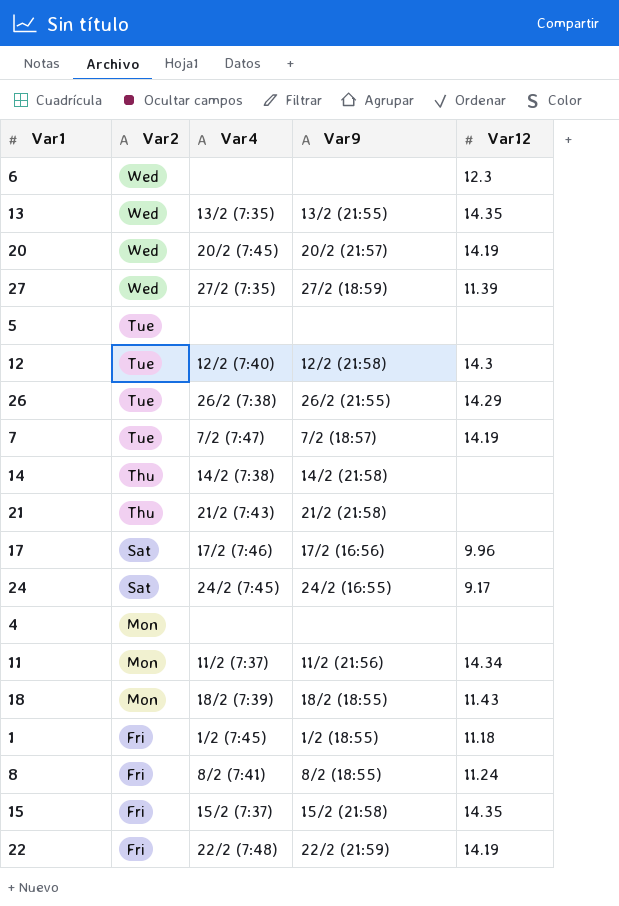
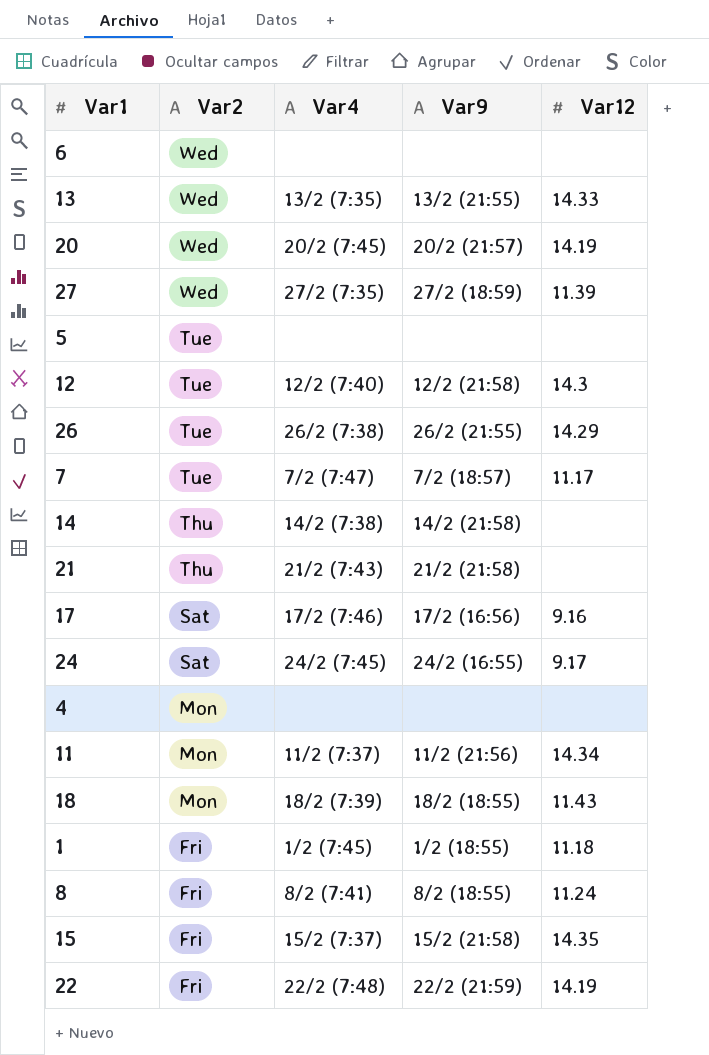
6 | Var12: 12.3 -> none
13 | Var12: 14.35 -> 14.33
7 | Var12: 14.19 -> 11.17
17 | Var12: 9.96 -> 9.16

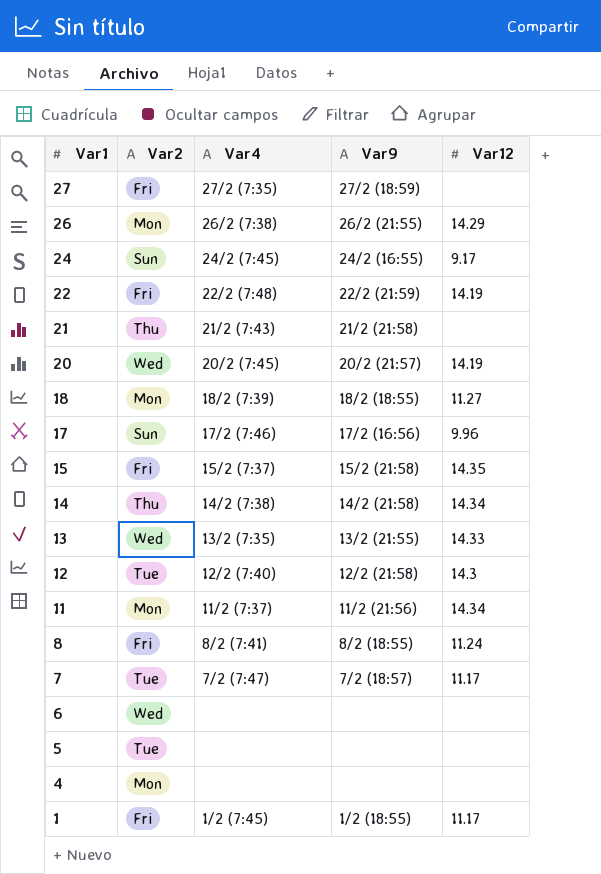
row order: Var2 descending -> Var1 descending
27 | Var2: Wed -> Fri
27 | Var12: 11.39 -> none
26 | Var2: Tue -> Mon
24 | Var2: Sat -> Sun
18 | Var12: 11.43 -> 11.27
17 | Var2: Sat -> Sun
17 | Var12: 9.16 -> 9.96
14 | Var12: none -> 14.34
1 | Var12: 11.18 -> 11.17

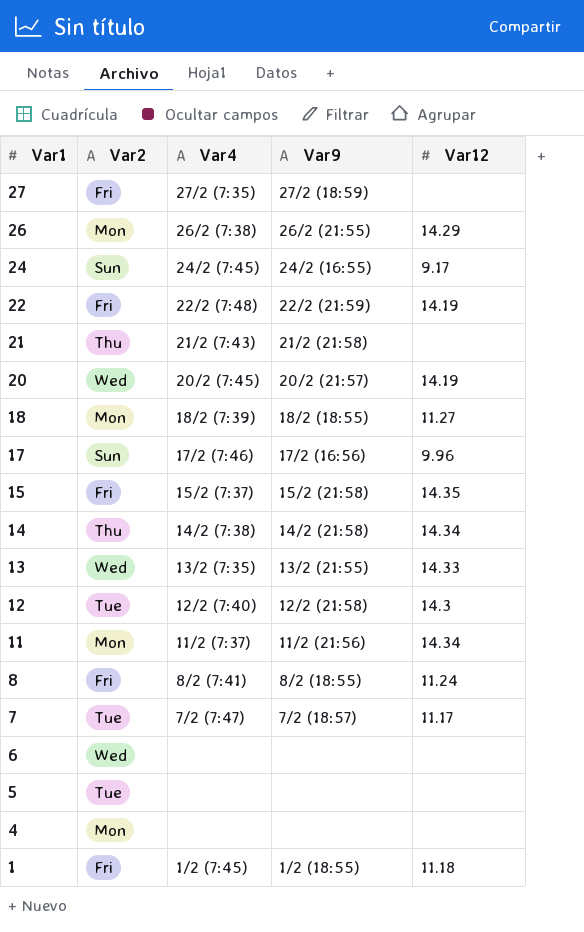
1 | Var12: 11.17 -> 11.18

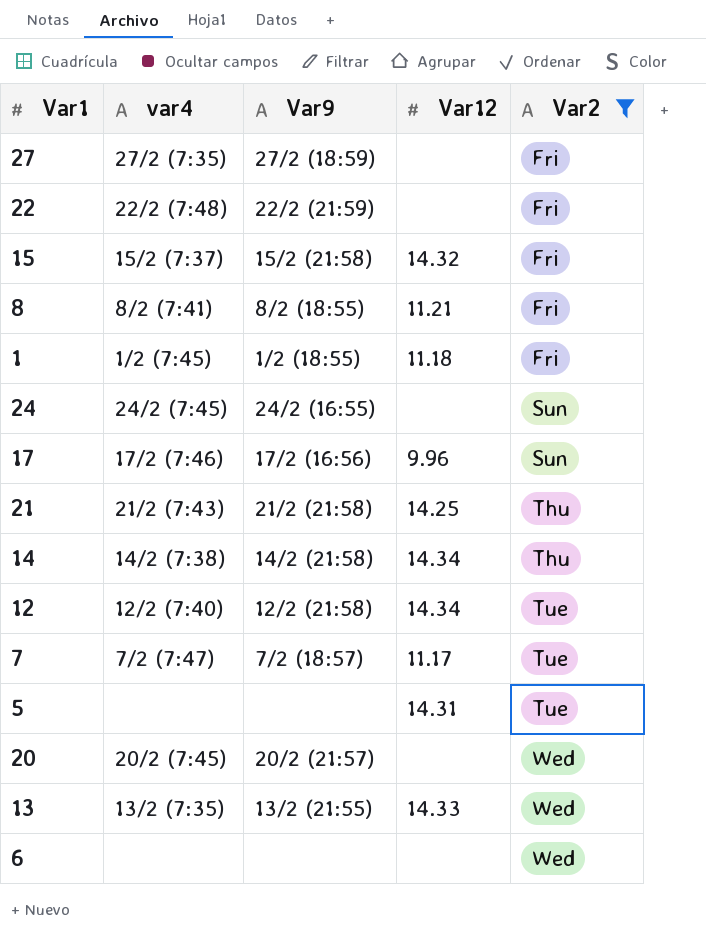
filter: none -> Var2 != Mon
row order: Var1 descending -> Var2 ascending
column name: Var4 -> var4
column Var2 | position: 2 -> 5
22 | Var12: 14.19 -> none
15 | Var12: 14.35 -> 14.32
8 | Var12: 11.24 -> 11.21
24 | Var12: 9.17 -> none
21 | Var12: none -> 14.25
12 | Var12: 14.3 -> 14.34
5 | Var12: none -> 14.31
20 | Var12: 14.19 -> none

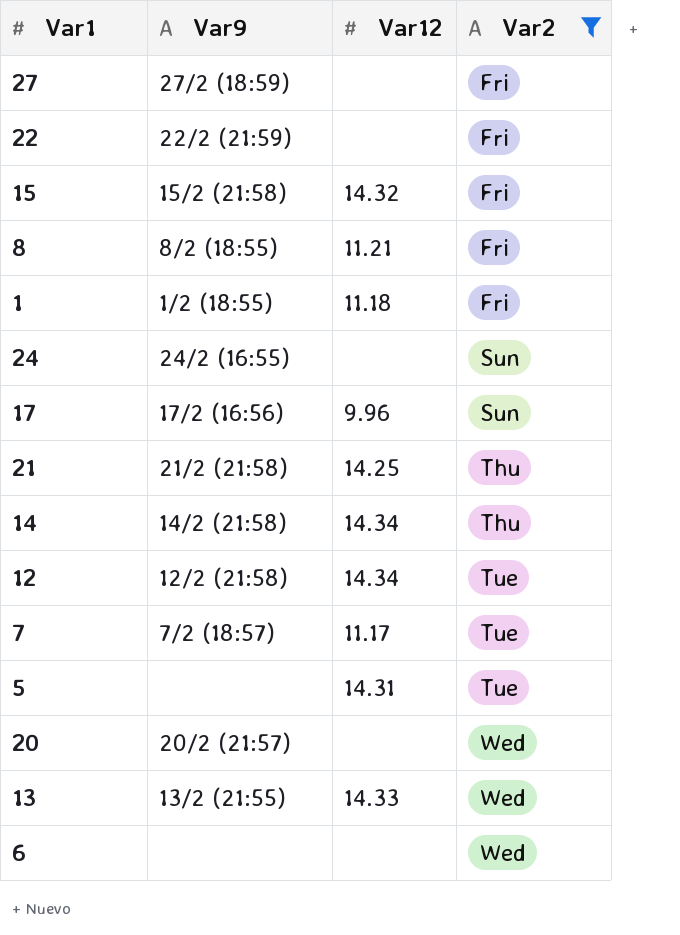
column var4 | position: 2 -> none

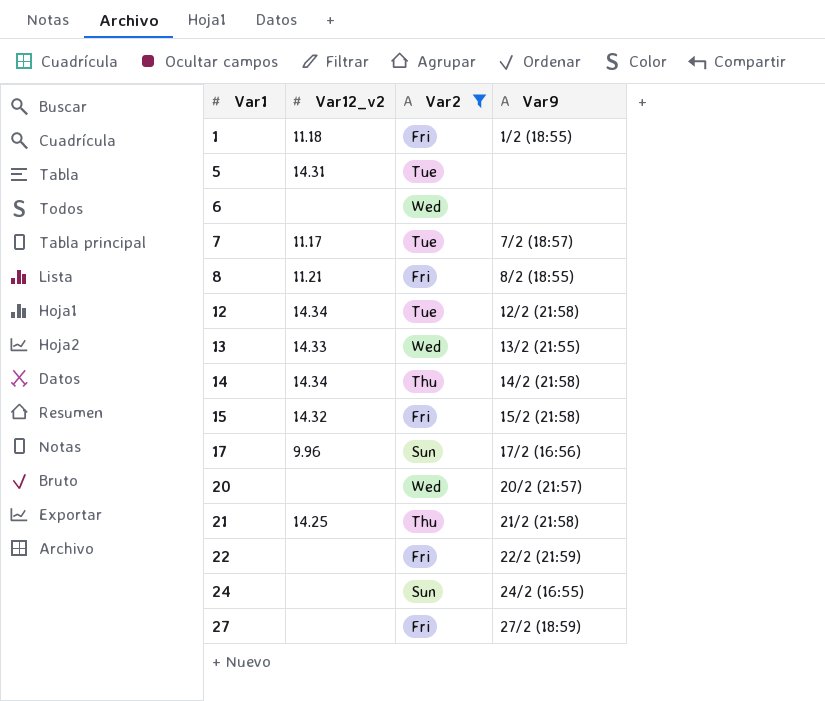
row order: Var2 ascending -> Var1 ascending
column name: Var12 -> Var12_v2
column Var9 | position: 2 -> 4

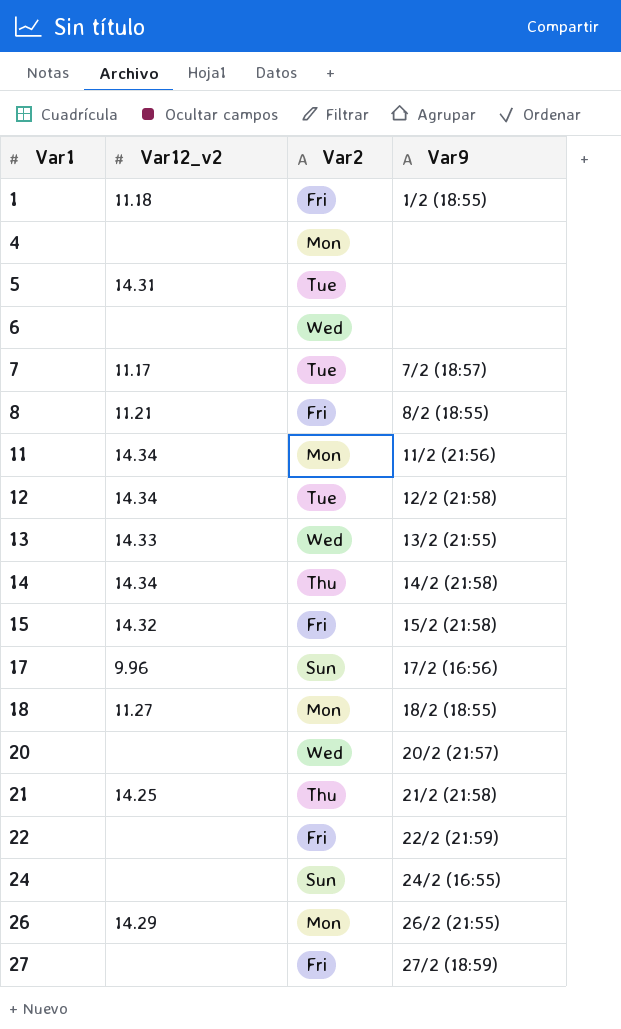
filter: Var2 != Mon -> none

